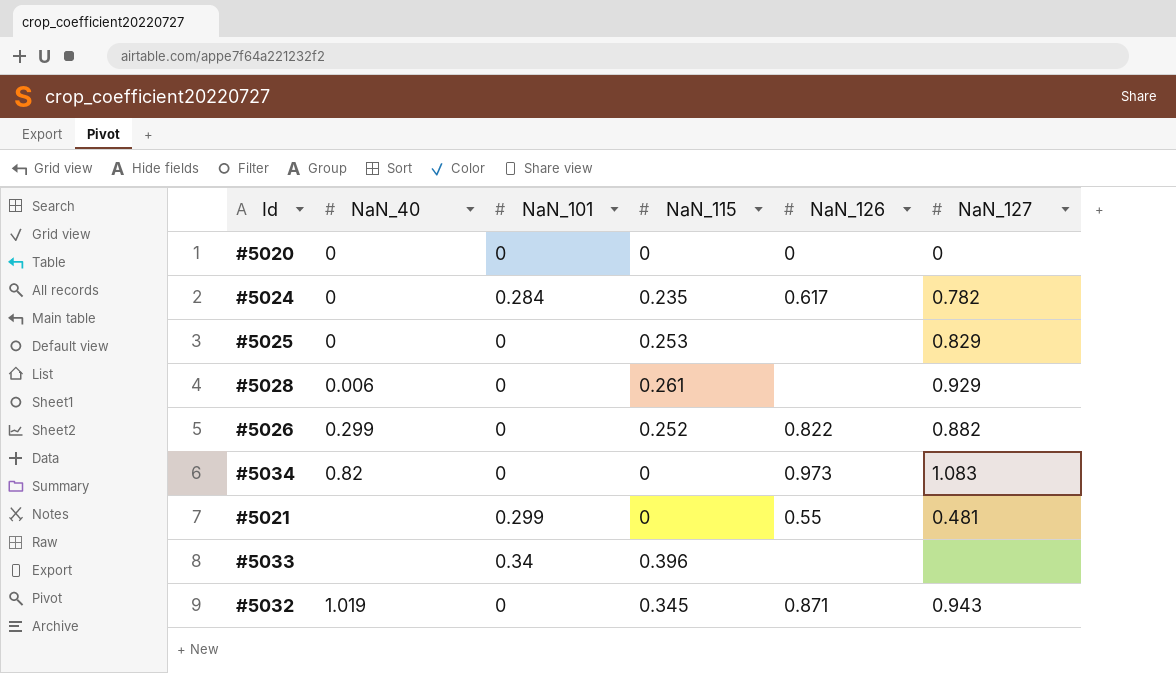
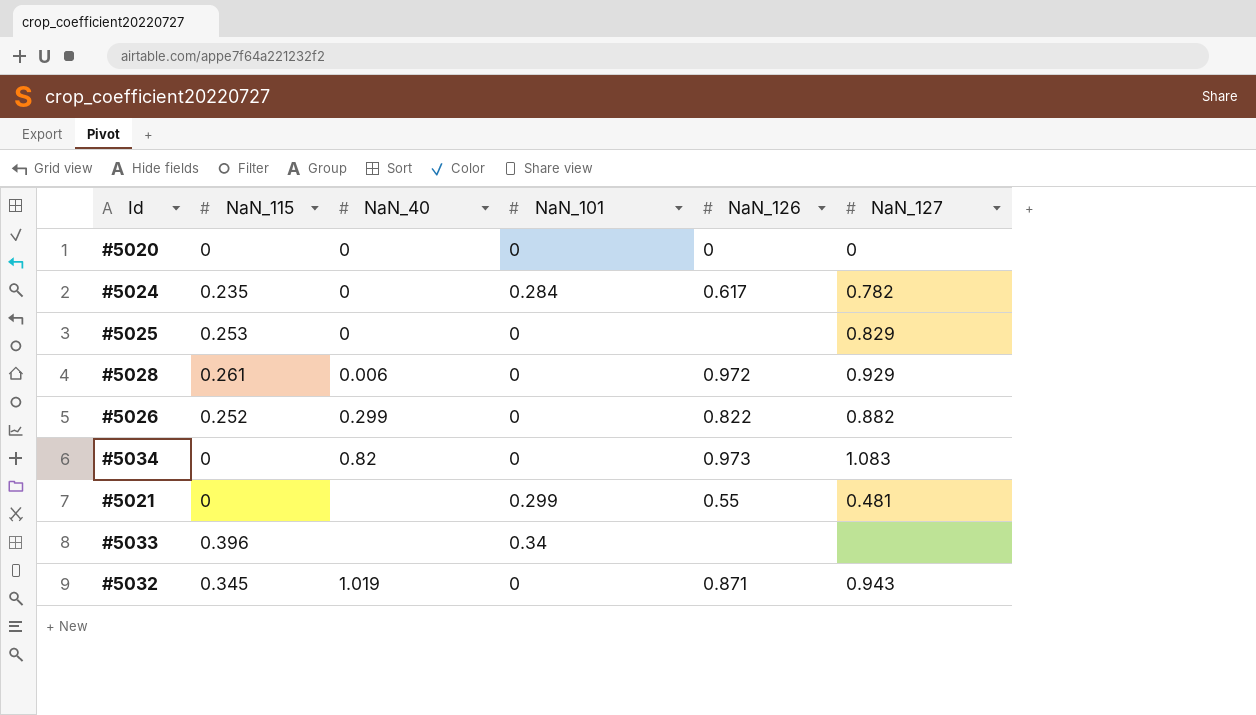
column NaN_115 | position: 4 -> 2
#5028 | NaN_126: none -> 0.972

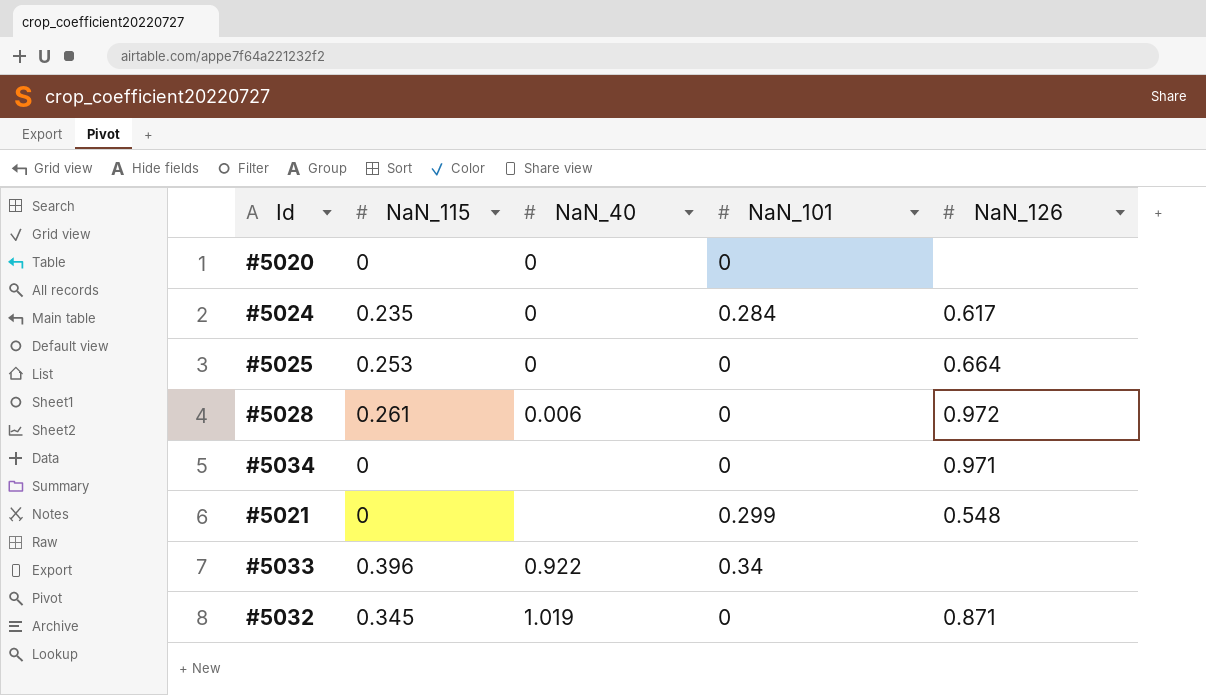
column NaN_127 | position: 6 -> none
row #5026: 0.252 | 0.299 | 0 | 0.822 | 0.882 -> none
#5020 | NaN_126: 0 -> none
#5025 | NaN_126: none -> 0.664
#5034 | NaN_40: 0.82 -> none
#5034 | NaN_126: 0.973 -> 0.971
#5021 | NaN_126: 0.55 -> 0.548
#5033 | NaN_40: none -> 0.922

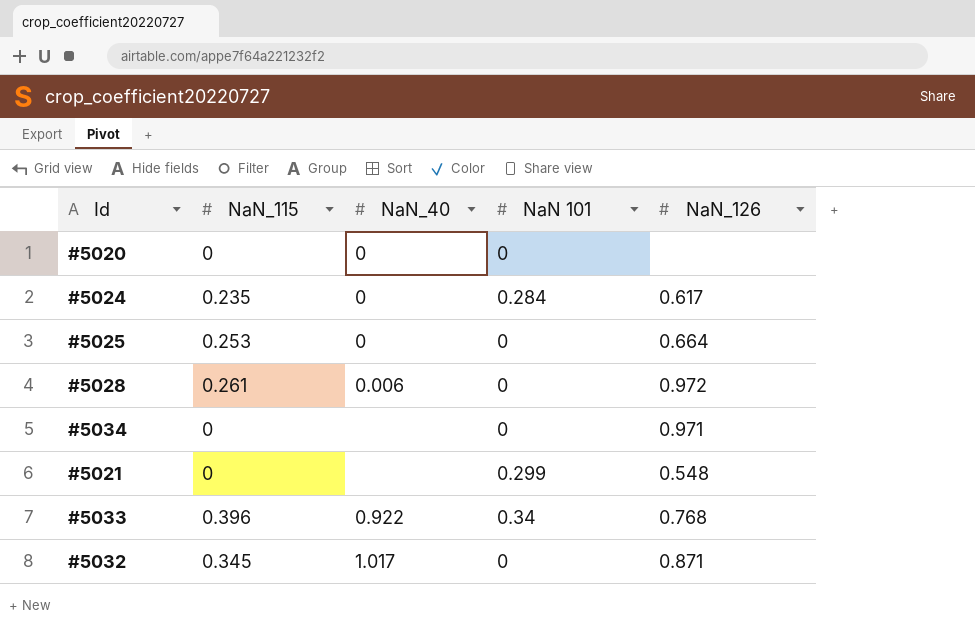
column name: NaN_101 -> NaN 101
#5033 | NaN_126: none -> 0.768
#5032 | NaN_40: 1.019 -> 1.017

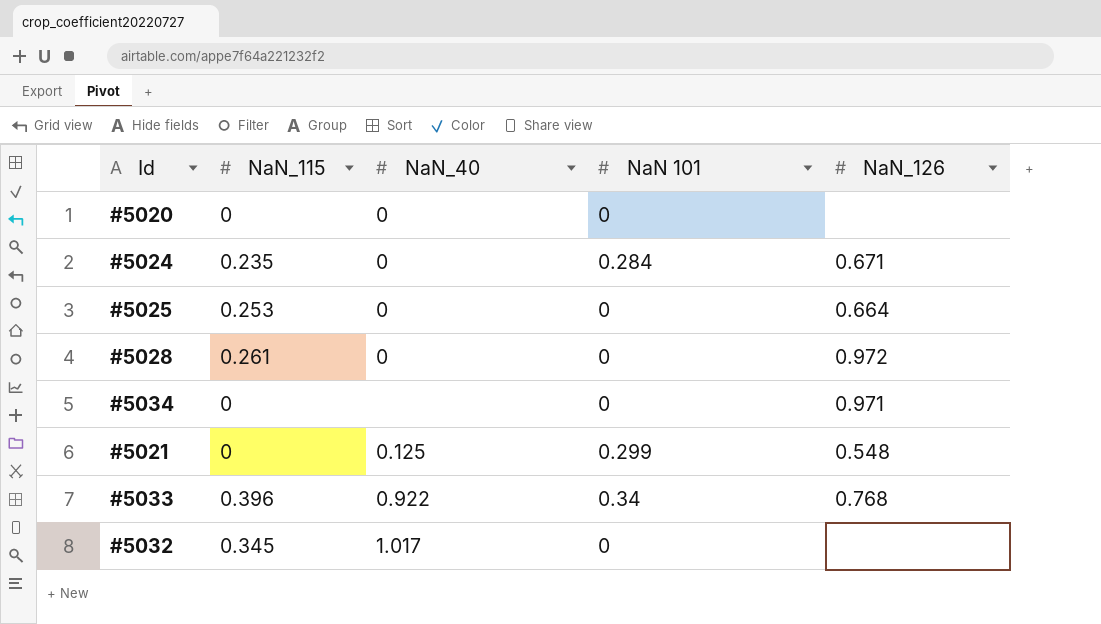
#5024 | NaN_126: 0.617 -> 0.671
#5028 | NaN_40: 0.006 -> 0
#5021 | NaN_40: none -> 0.125
#5032 | NaN_126: 0.871 -> none

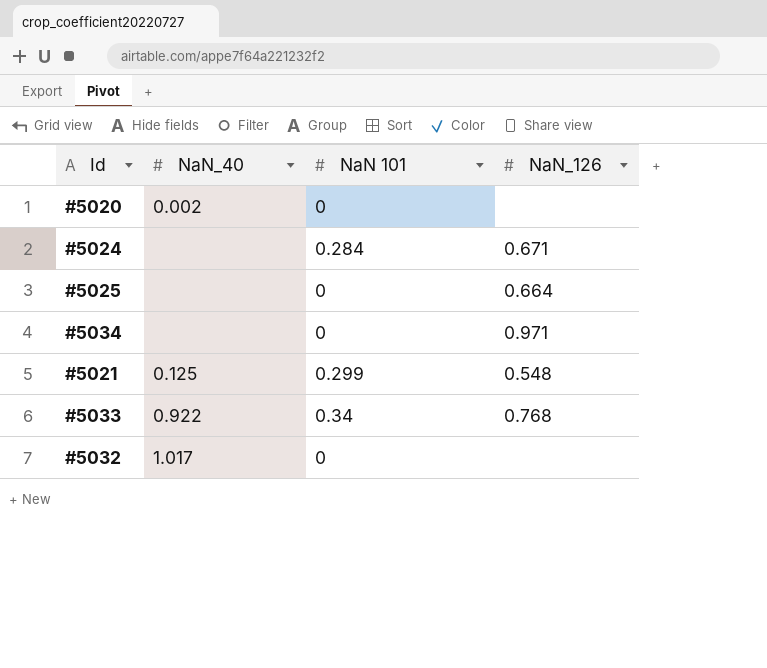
column NaN_115 | position: 2 -> none
row #5028: 0.261 | 0 | 0 | 0.972 -> none
#5020 | NaN_40: 0 -> 0.002
#5024 | NaN_40: 0 -> none
#5025 | NaN_40: 0 -> none

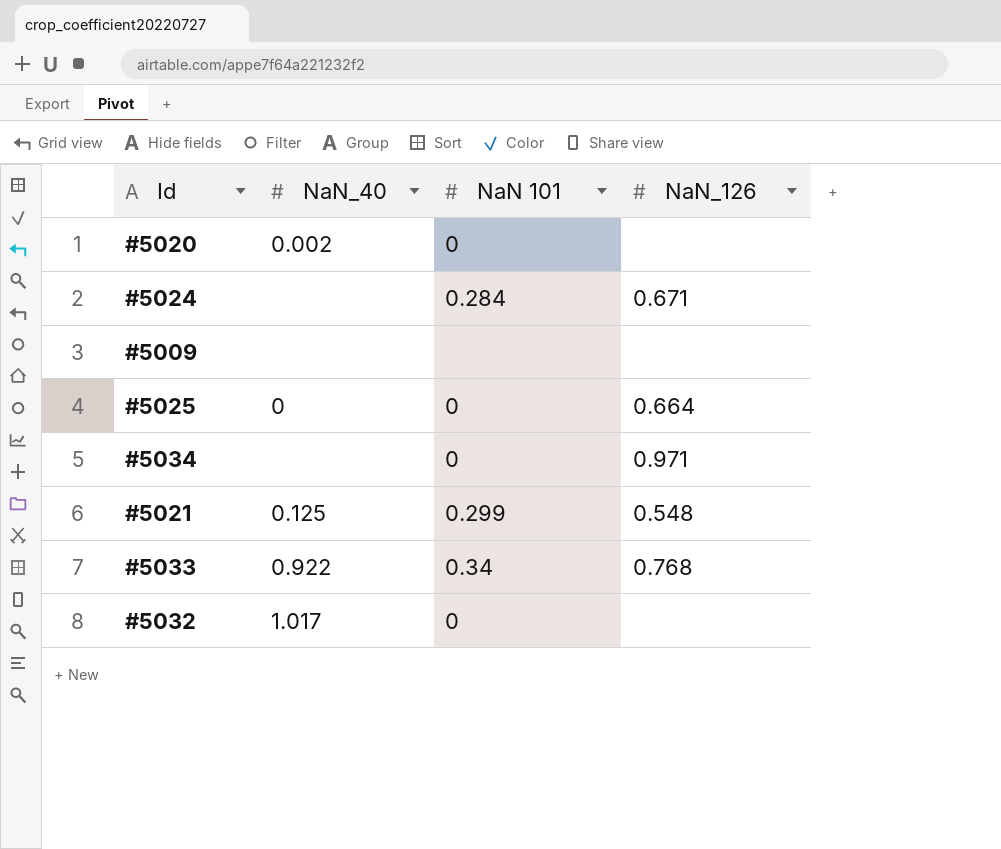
row #5009: none -> none | none | none
#5025 | NaN_40: none -> 0

